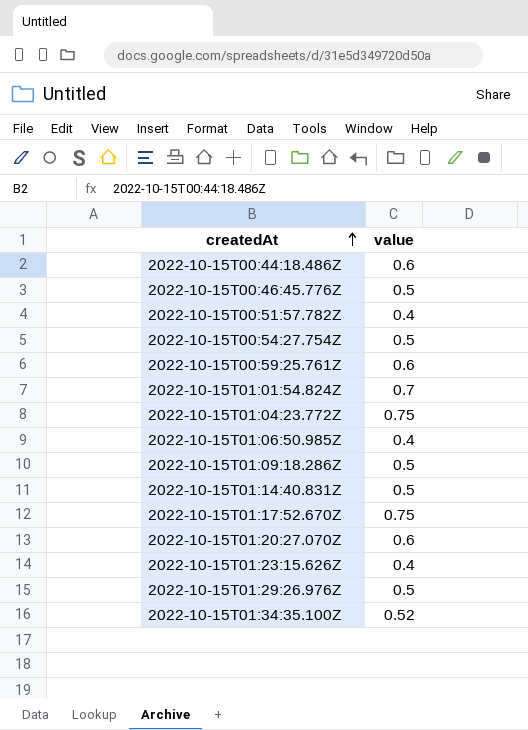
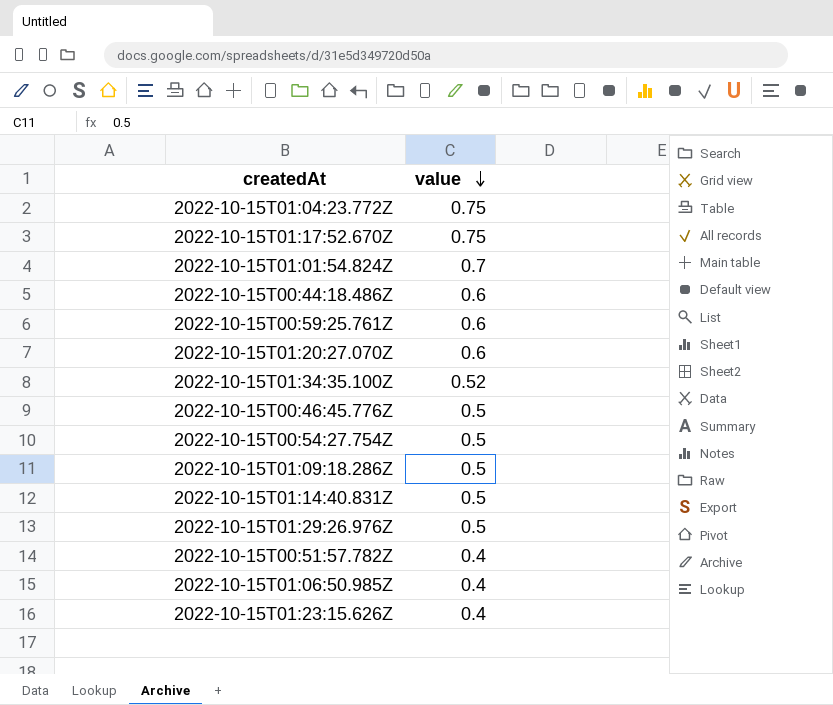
row order: createdAt ascending -> value descending

